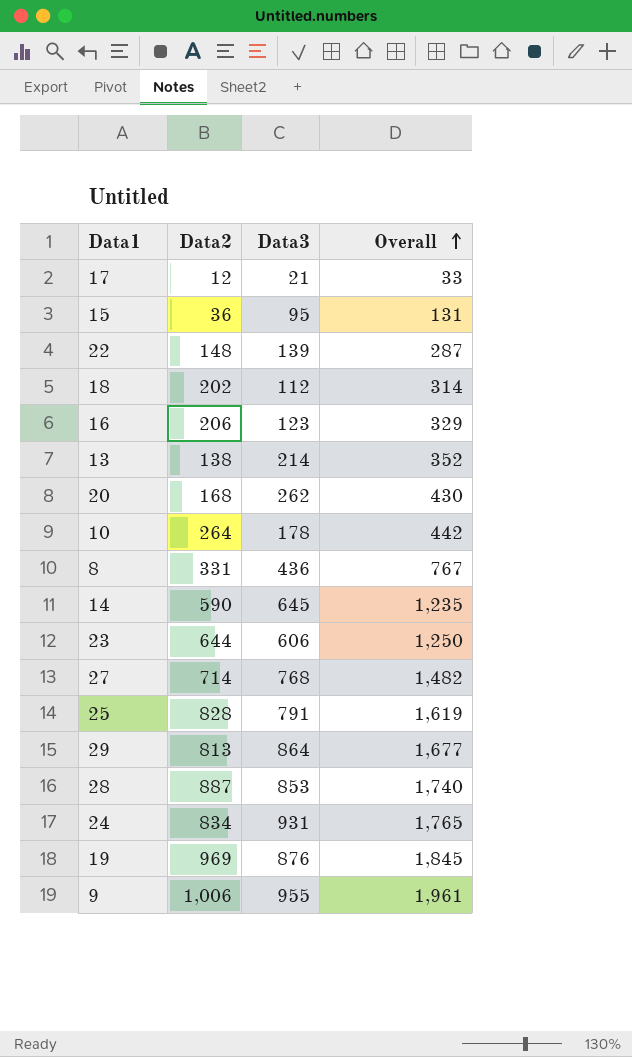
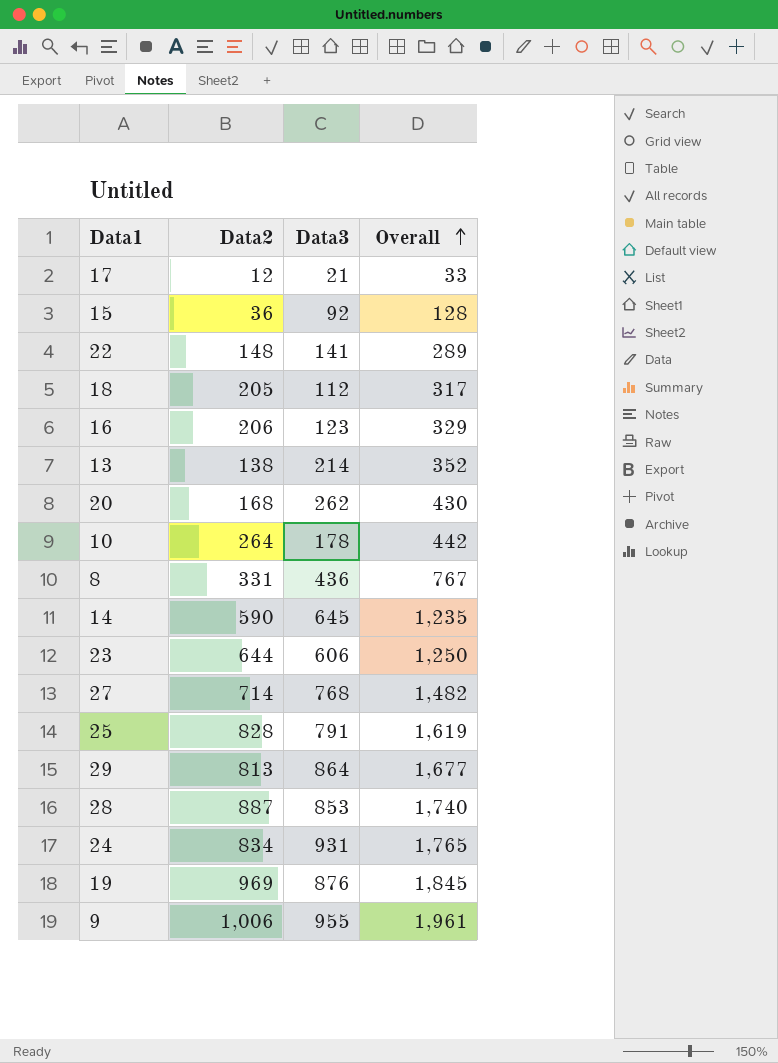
15 | Data3: 95 -> 92
15 | Overall: 131 -> 128
22 | Data3: 139 -> 141
22 | Overall: 287 -> 289
18 | Data2: 202 -> 205
18 | Overall: 314 -> 317

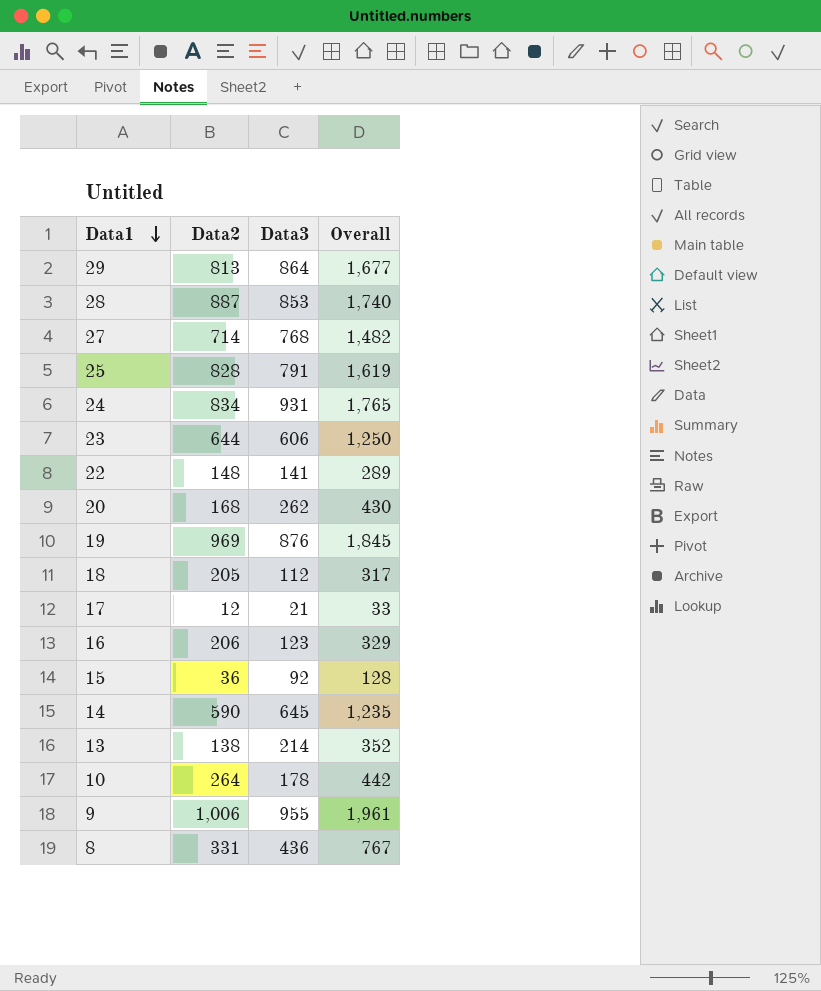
row order: Overall ascending -> Data1 descending

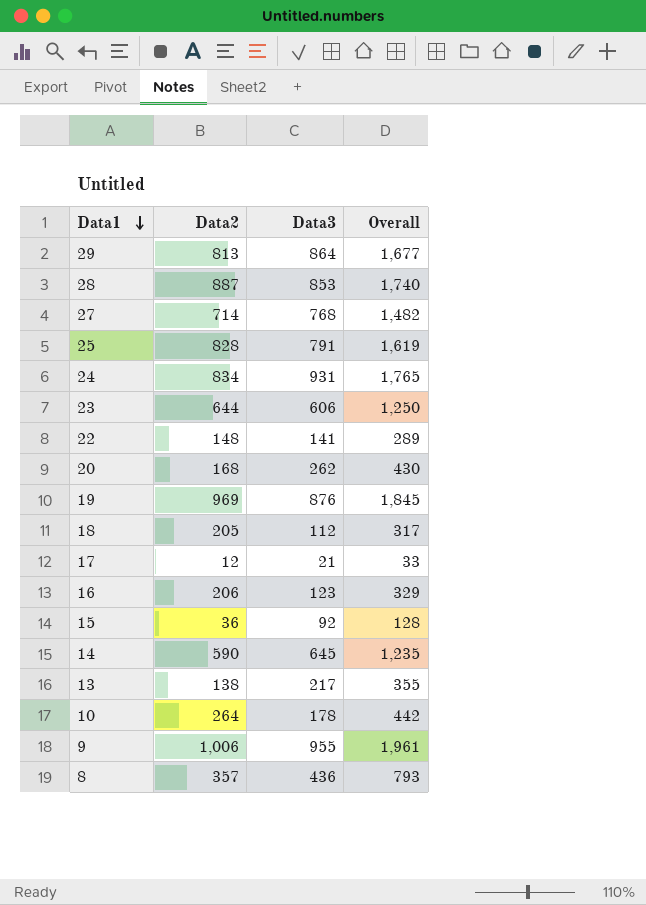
13 | Data3: 214 -> 217
13 | Overall: 352 -> 355
8 | Data2: 331 -> 357
8 | Overall: 767 -> 793

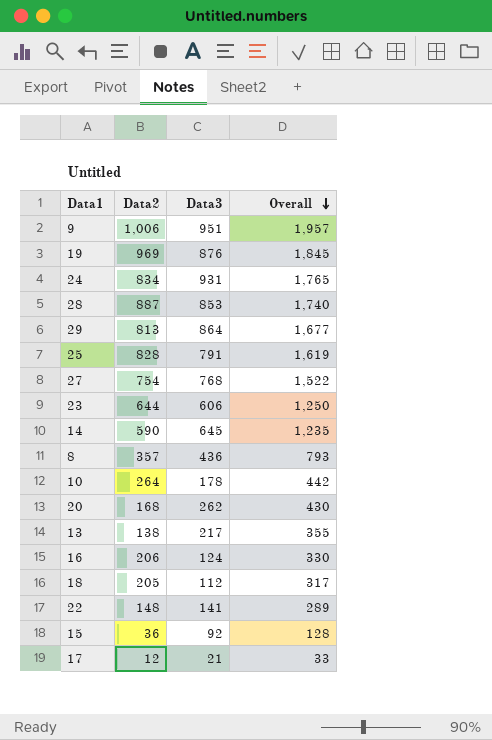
row order: Data1 descending -> Overall descending
9 | Data3: 955 -> 951
9 | Overall: 1,961 -> 1,957
27 | Data2: 714 -> 754
27 | Overall: 1,482 -> 1,522
16 | Data3: 123 -> 124
16 | Overall: 329 -> 330

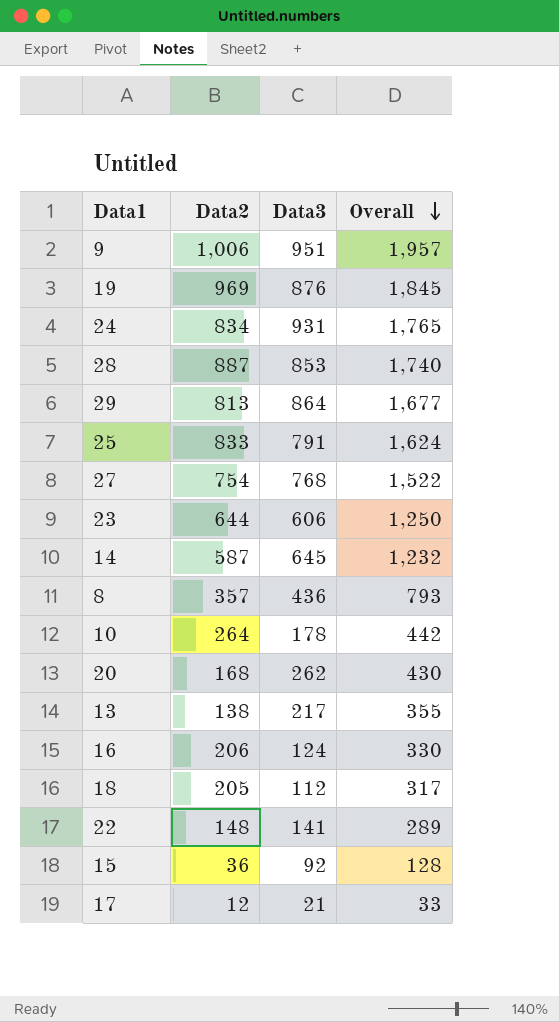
25 | Data2: 828 -> 833
25 | Overall: 1,619 -> 1,624
14 | Data2: 590 -> 587
14 | Overall: 1,235 -> 1,232

